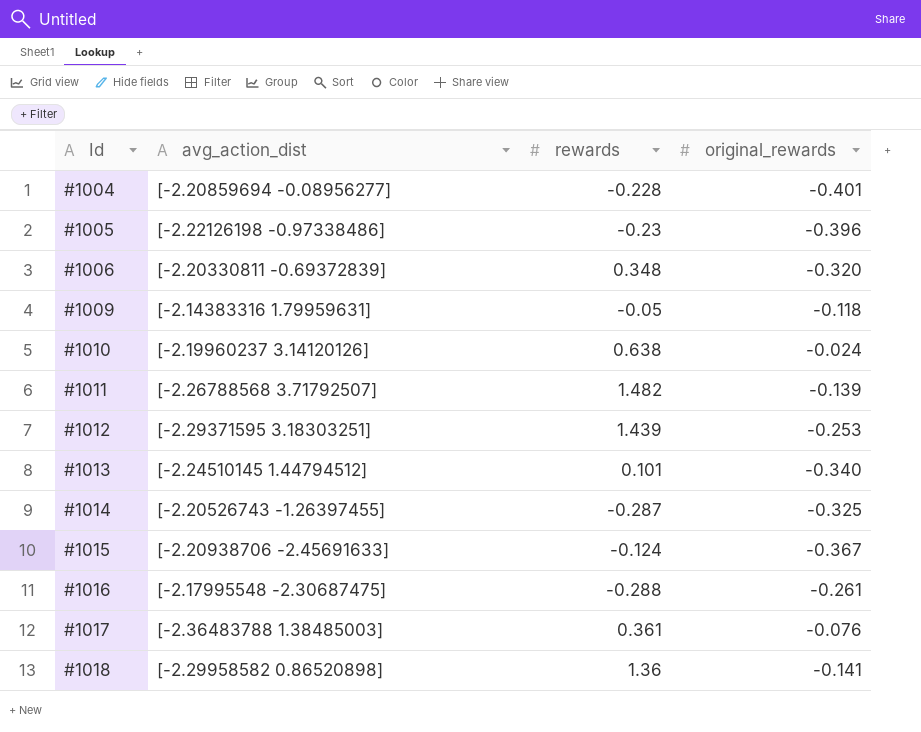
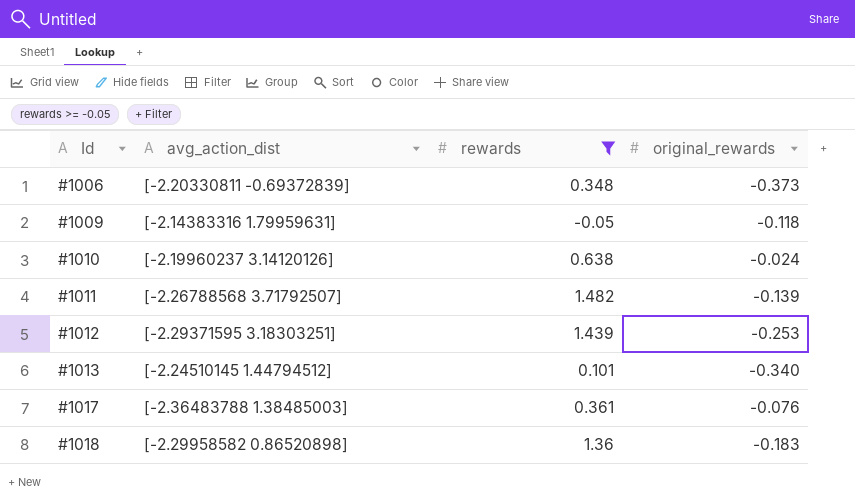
filter: none -> rewards >= -0.05
#1006 | original_rewards: -0.320 -> -0.373
#1018 | original_rewards: -0.141 -> -0.183

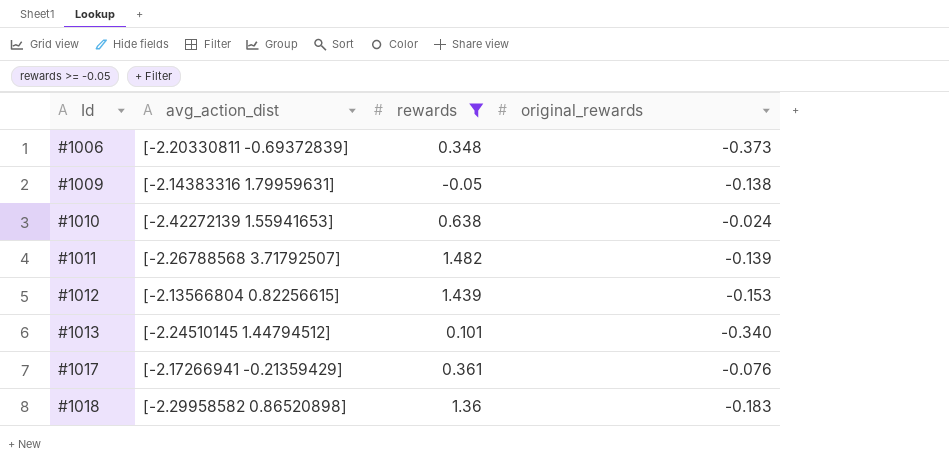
#1009 | original_rewards: -0.118 -> -0.138
#1010 | avg_action_dist: [-2.19960237 3.14120126] -> [-2.42272139 1.55941653]
#1012 | avg_action_dist: [-2.29371595 3.18303251] -> [-2.13566804 0.82256615]
#1012 | original_rewards: -0.253 -> -0.153
#1017 | avg_action_dist: [-2.36483788 1.38485003] -> [-2.17266941 -0.21359429]

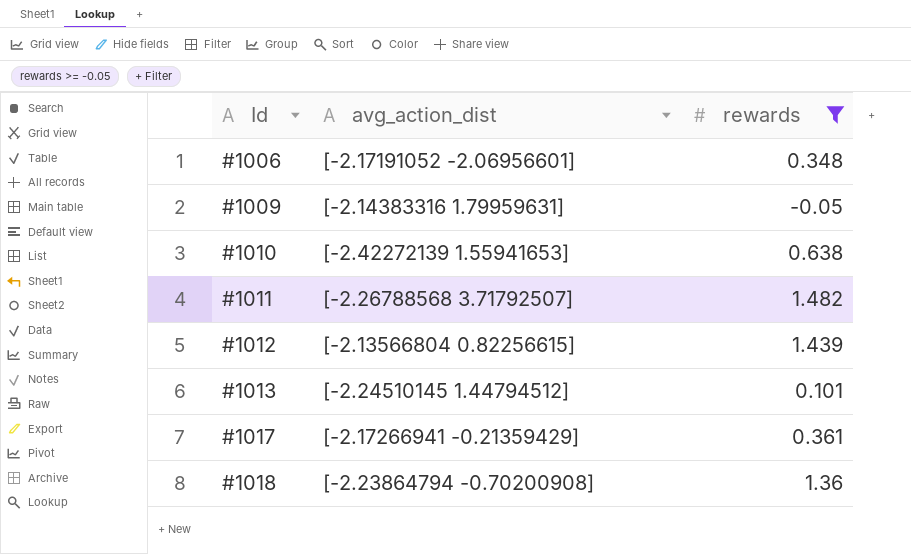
column original_rewards | position: 4 -> none
#1006 | avg_action_dist: [-2.20330811 -0.69372839] -> [-2.17191052 -2.06956601]
#1018 | avg_action_dist: [-2.29958582 0.86520898] -> [-2.23864794 -0.70200908]

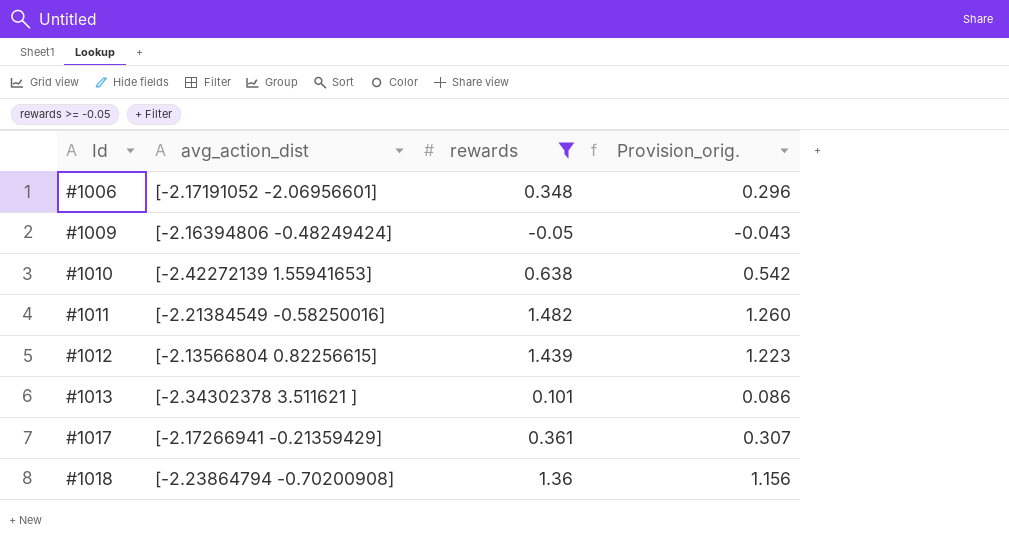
column Provision_orig. | formula: none -> [rewards] * 0.85
#1009 | avg_action_dist: [-2.14383316 1.79959631] -> [-2.16394806 -0.48249424]
#1011 | avg_action_dist: [-2.26788568 3.71792507] -> [-2.21384549 -0.58250016]
#1013 | avg_action_dist: [-2.24510145 1.44794512] -> [-2.34302378 3.511621 ]

